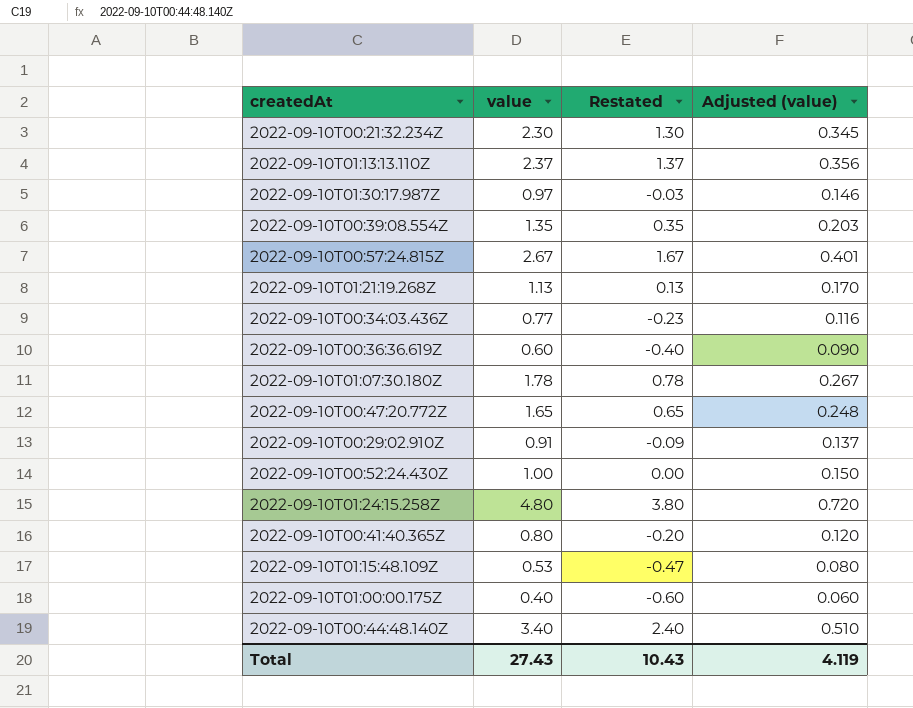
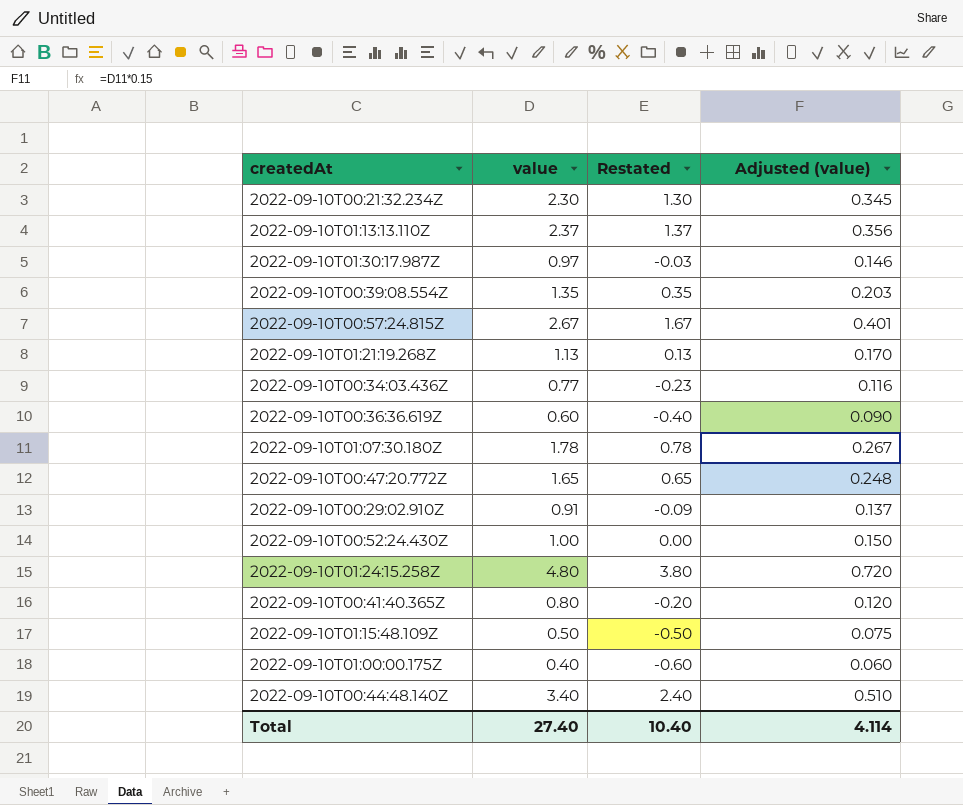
2022-09-10T01:15:48.109Z | value: 0.53 -> 0.50
2022-09-10T01:15:48.109Z | Restated: -0.47 -> -0.50
2022-09-10T01:15:48.109Z | Adjusted (value): 0.080 -> 0.075
Total | value: 27.43 -> 27.40
Total | Restated: 10.43 -> 10.40
Total | Adjusted (value): 4.119 -> 4.114

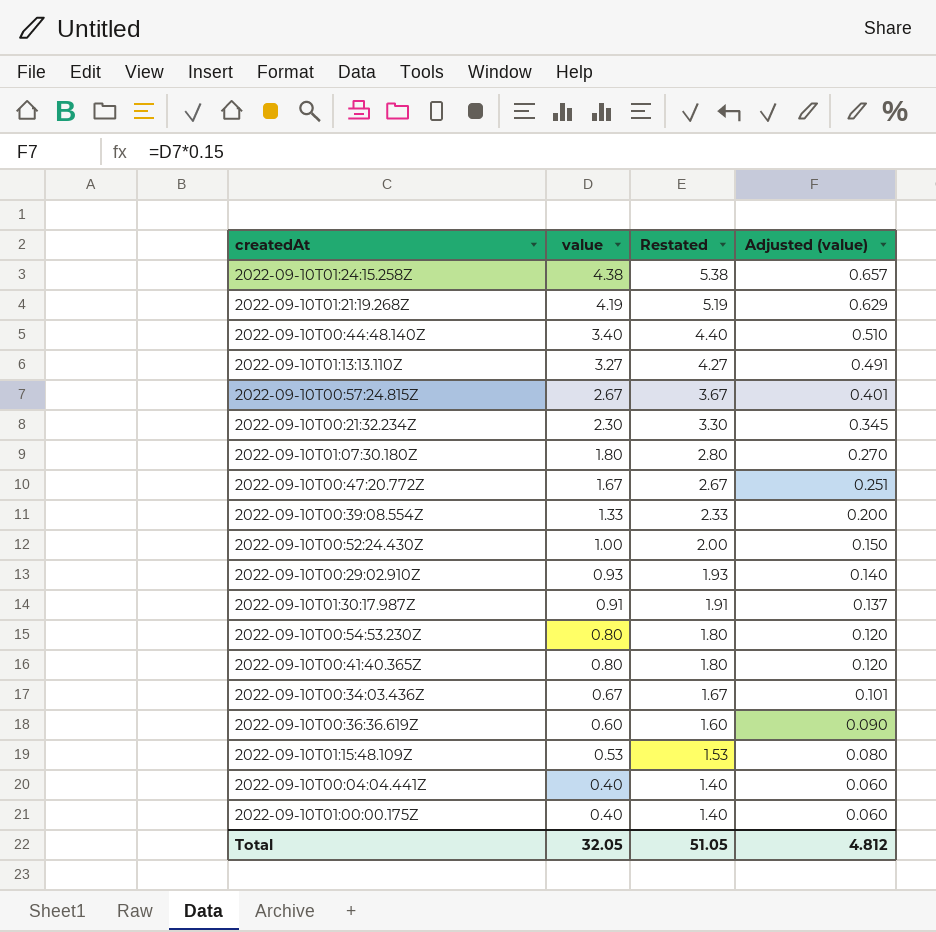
row order: none -> value descending
column Restated | formula: [value] - 1 -> [value] + 1
2022-09-10T01:24:15.258Z | value: 4.80 -> 4.38
2022-09-10T01:24:15.258Z | Adjusted (value): 0.720 -> 0.657
2022-09-10T01:21:19.268Z | value: 1.13 -> 4.19
2022-09-10T01:21:19.268Z | Adjusted (value): 0.170 -> 0.629
2022-09-10T01:13:13.110Z | value: 2.37 -> 3.27
2022-09-10T01:13:13.110Z | Adjusted (value): 0.356 -> 0.491
2022-09-10T01:07:30.180Z | value: 1.78 -> 1.80
2022-09-10T01:07:30.180Z | Adjusted (value): 0.267 -> 0.270
2022-09-10T00:47:20.772Z | value: 1.65 -> 1.67
2022-09-10T00:47:20.772Z | Adjusted (value): 0.248 -> 0.251
2022-09-10T00:39:08.554Z | value: 1.35 -> 1.33
2022-09-10T00:39:08.554Z | Adjusted (value): 0.203 -> 0.200
2022-09-10T00:29:02.910Z | value: 0.91 -> 0.93
2022-09-10T00:29:02.910Z | Adjusted (value): 0.137 -> 0.140
2022-09-10T01:30:17.987Z | value: 0.97 -> 0.91
2022-09-10T01:30:17.987Z | Adjusted (value): 0.146 -> 0.137
row 2022-09-10T00:54:53.230Z: none -> 0.80 | 1.80 | 0.120
2022-09-10T00:34:03.436Z | value: 0.77 -> 0.67
2022-09-10T00:34:03.436Z | Adjusted (value): 0.116 -> 0.101
2022-09-10T01:15:48.109Z | value: 0.50 -> 0.53
2022-09-10T01:15:48.109Z | Adjusted (value): 0.075 -> 0.080
row 2022-09-10T00:04:04.441Z: none -> 0.40 | 1.40 | 0.060
Total | value: 27.40 -> 32.05
Total | Restated: 10.40 -> 51.05
Total | Adjusted (value): 4.114 -> 4.812

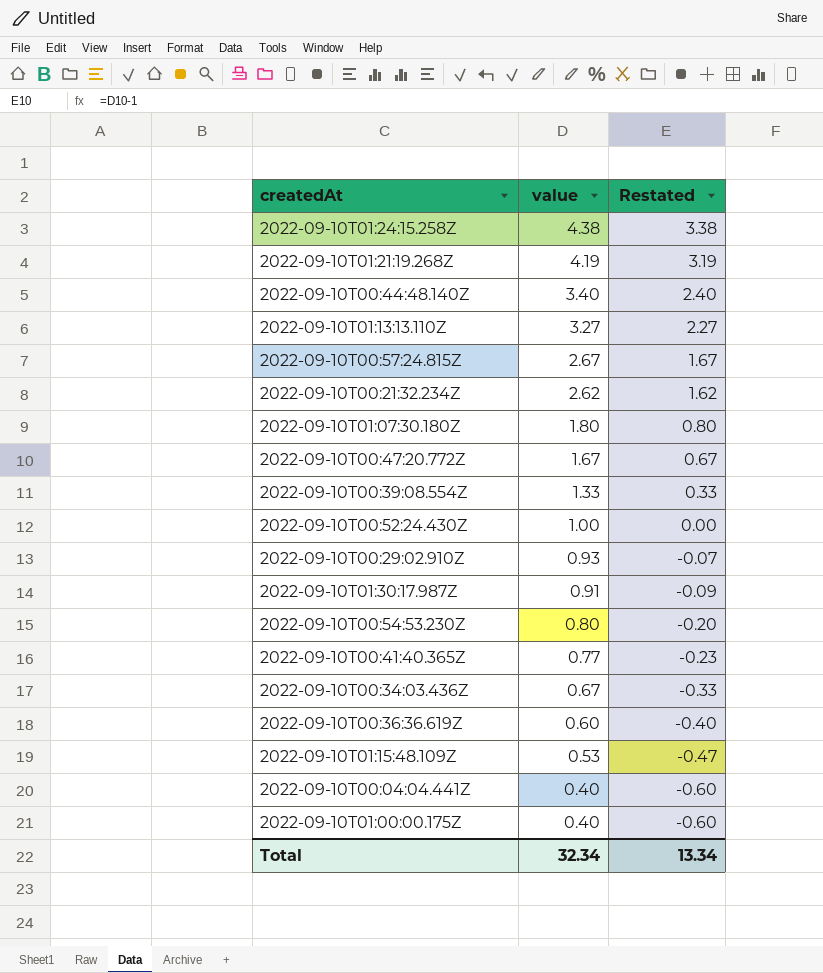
column Adjusted (value) | formula: [value] * 0.15 -> none
column Restated | formula: [value] + 1 -> [value] - 1
2022-09-10T00:21:32.234Z | value: 2.30 -> 2.62
2022-09-10T00:41:40.365Z | value: 0.80 -> 0.77
Total | value: 32.05 -> 32.34
Total | Restated: 51.05 -> 13.34

